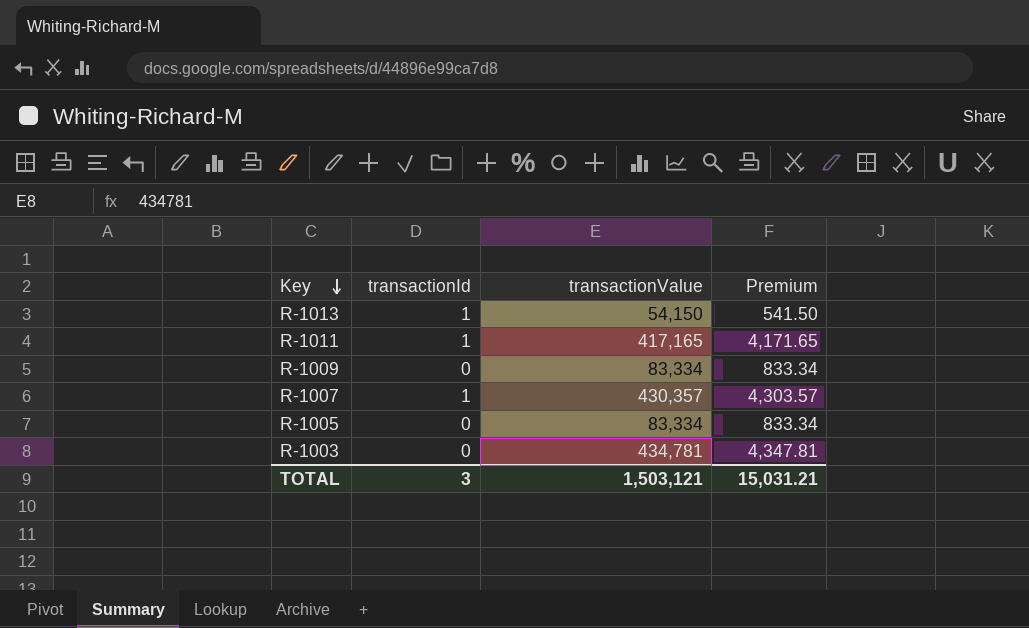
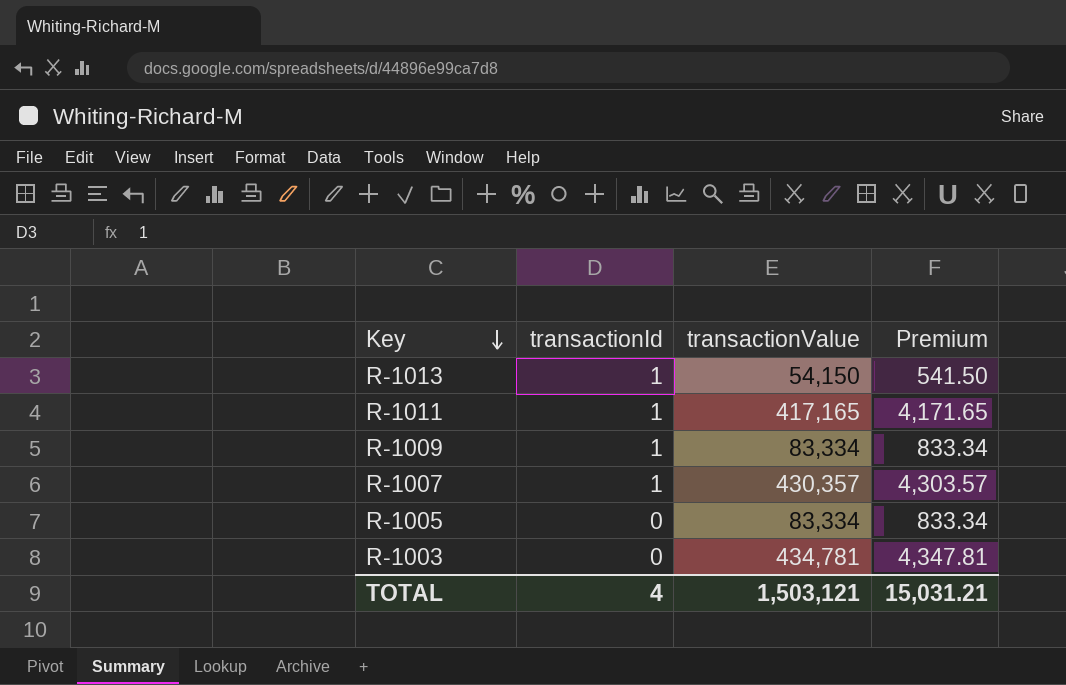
R-1009 | transactionId: 0 -> 1
TOTAL | transactionId: 3 -> 4

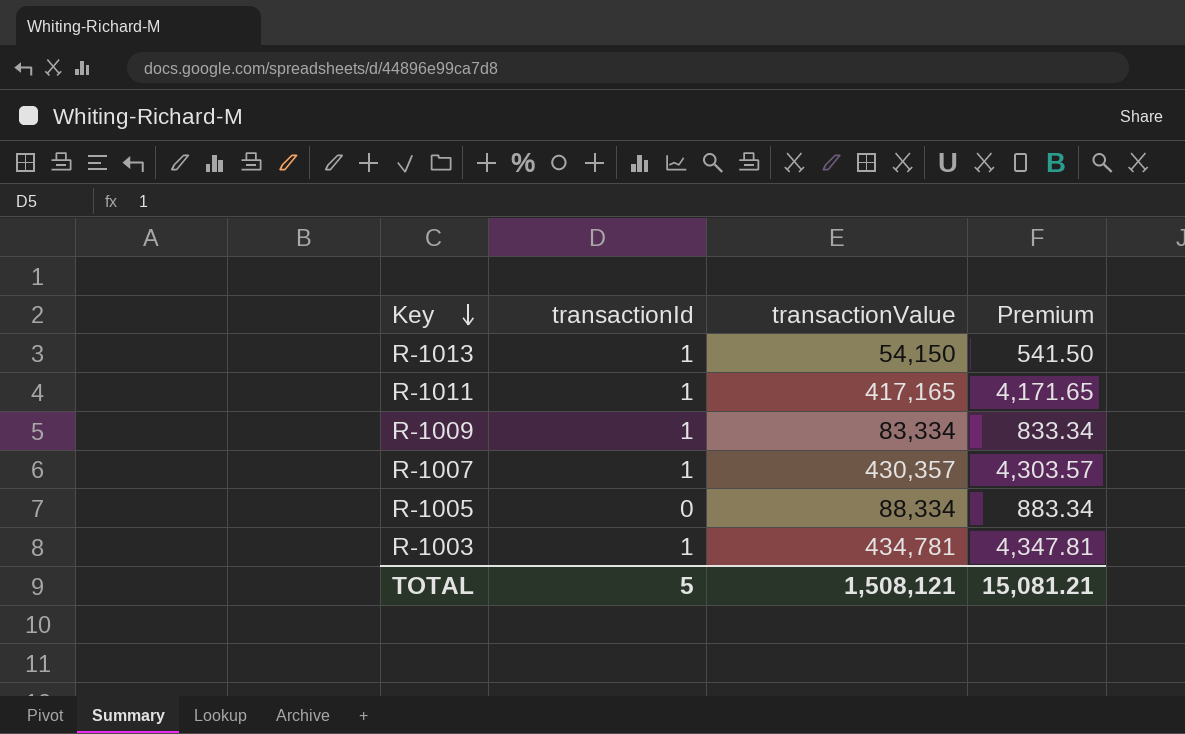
R-1005 | transactionValue: 83,334 -> 88,334
R-1005 | Premium: 833.34 -> 883.34
R-1003 | transactionId: 0 -> 1
TOTAL | transactionId: 4 -> 5
TOTAL | transactionValue: 1,503,121 -> 1,508,121
TOTAL | Premium: 15,031.21 -> 15,081.21

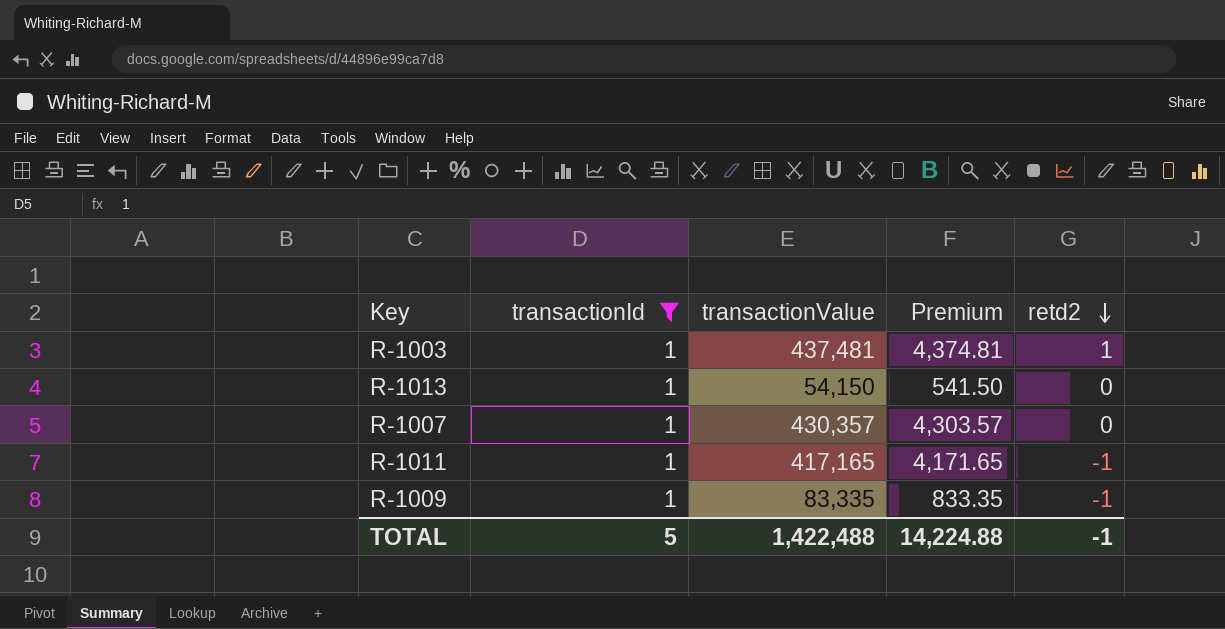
filter: none -> transactionId = 1
row order: Key descending -> retd2 descending
column retd2 | position: none -> 5
R-1003 | transactionValue: 434,781 -> 437,481
R-1003 | Premium: 4,347.81 -> 4,374.81
R-1009 | transactionValue: 83,334 -> 83,335
R-1009 | Premium: 833.34 -> 833.35
TOTAL | transactionValue: 1,508,121 -> 1,422,488
TOTAL | Premium: 15,081.21 -> 14,224.88

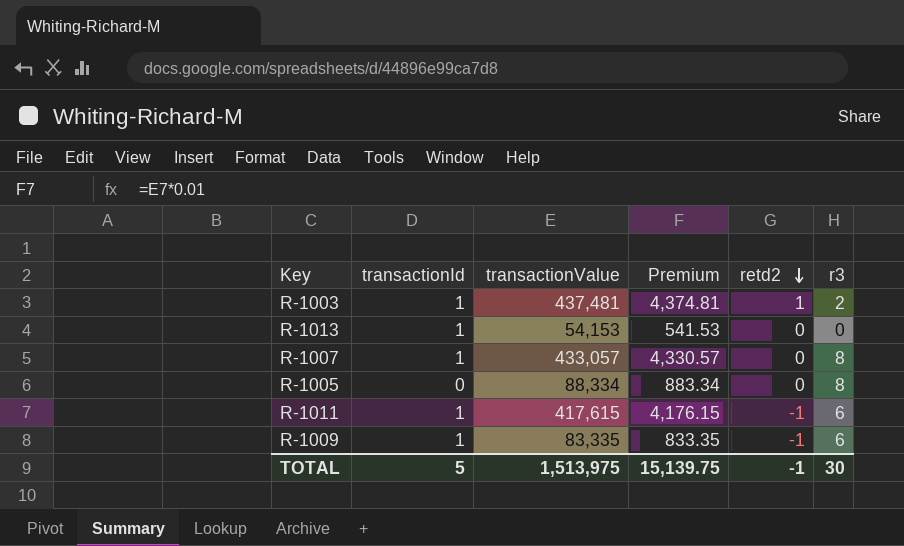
filter: transactionId = 1 -> none
column r3 | position: none -> 6
R-1013 | transactionValue: 54,150 -> 54,153
R-1013 | Premium: 541.50 -> 541.53
R-1007 | transactionValue: 430,357 -> 433,057
R-1007 | Premium: 4,303.57 -> 4,330.57
R-1011 | transactionValue: 417,165 -> 417,615
R-1011 | Premium: 4,171.65 -> 4,176.15
TOTAL | transactionValue: 1,422,488 -> 1,513,975
TOTAL | Premium: 14,224.88 -> 15,139.75

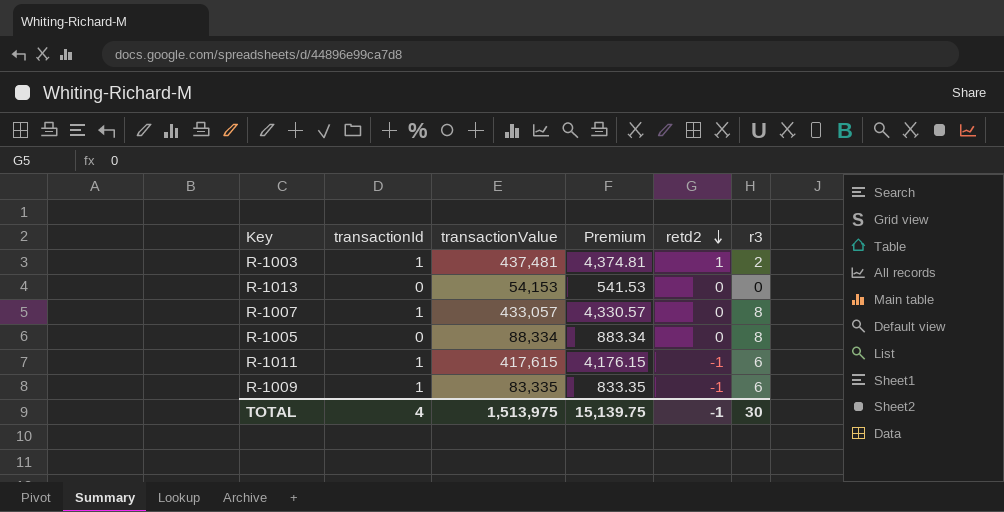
R-1013 | transactionId: 1 -> 0
TOTAL | transactionId: 5 -> 4

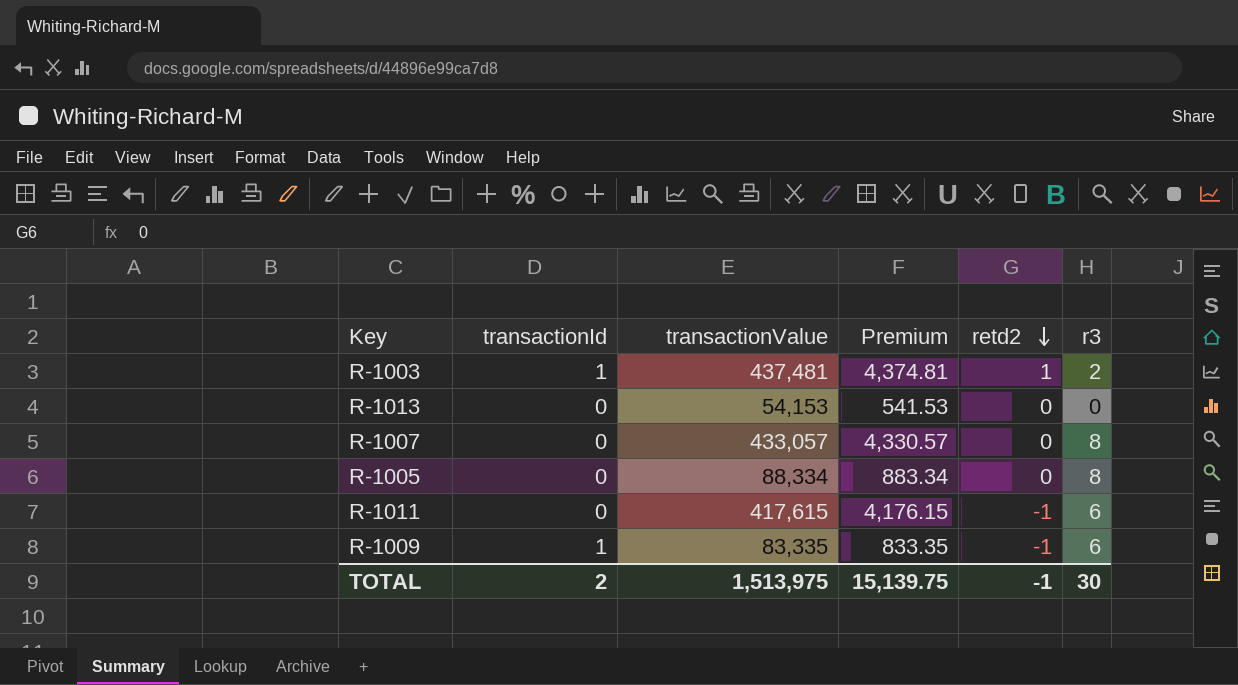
R-1007 | transactionId: 1 -> 0
R-1011 | transactionId: 1 -> 0
TOTAL | transactionId: 4 -> 2

